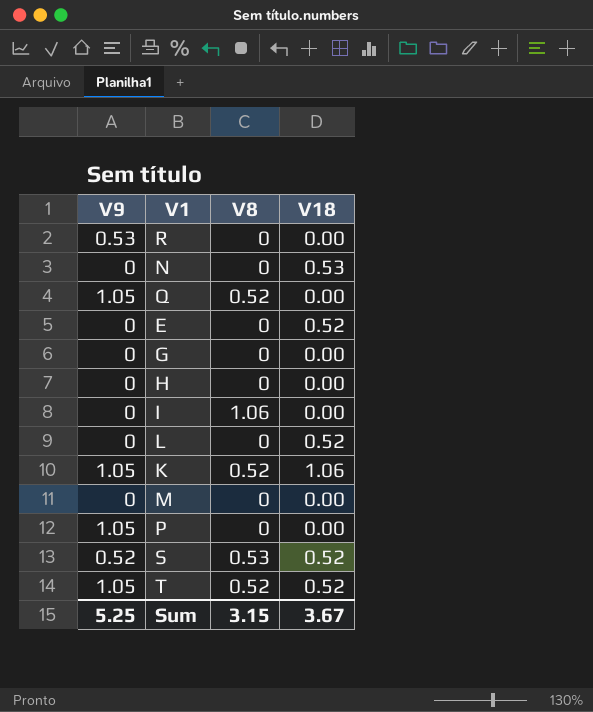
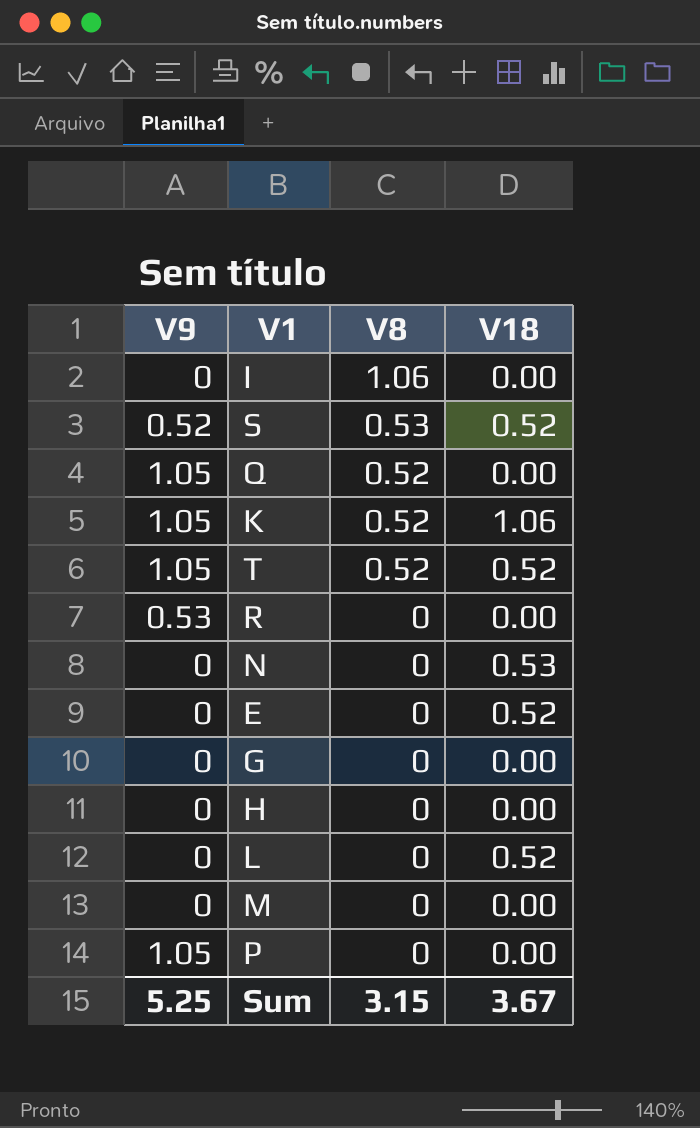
row order: none -> V8 descending

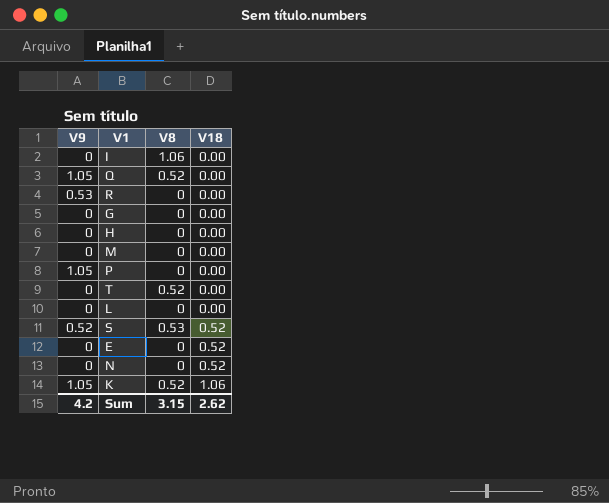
row order: V8 descending -> V18 ascending
T | V9: 1.05 -> 0
T | V18: 0.52 -> 0.00
L | V18: 0.52 -> 0.00
N | V18: 0.53 -> 0.52
Sum | V9: 5.25 -> 4.2
Sum | V18: 3.67 -> 2.62

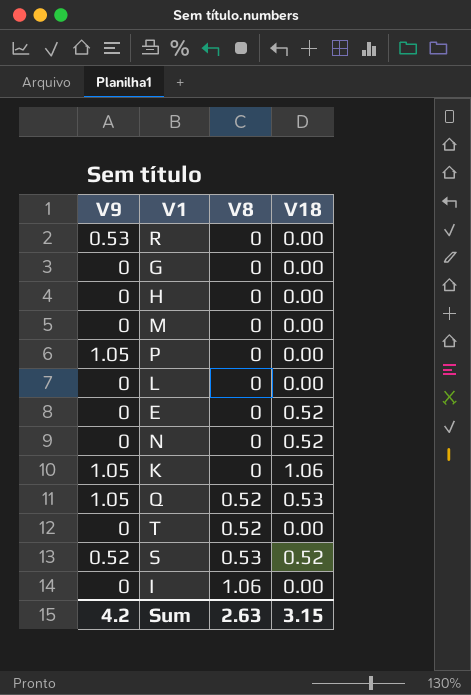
row order: V18 ascending -> V8 ascending
K | V8: 0.52 -> 0
Q | V18: 0.00 -> 0.53
Sum | V8: 3.15 -> 2.63
Sum | V18: 2.62 -> 3.15

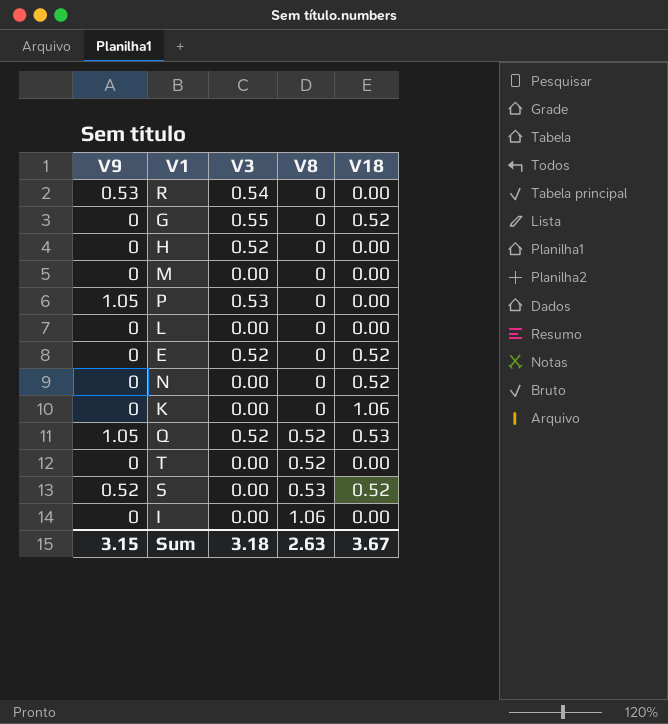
column V3 | position: none -> 3
G | V18: 0.00 -> 0.52
K | V9: 1.05 -> 0
Sum | V9: 4.2 -> 3.15
Sum | V18: 3.15 -> 3.67

